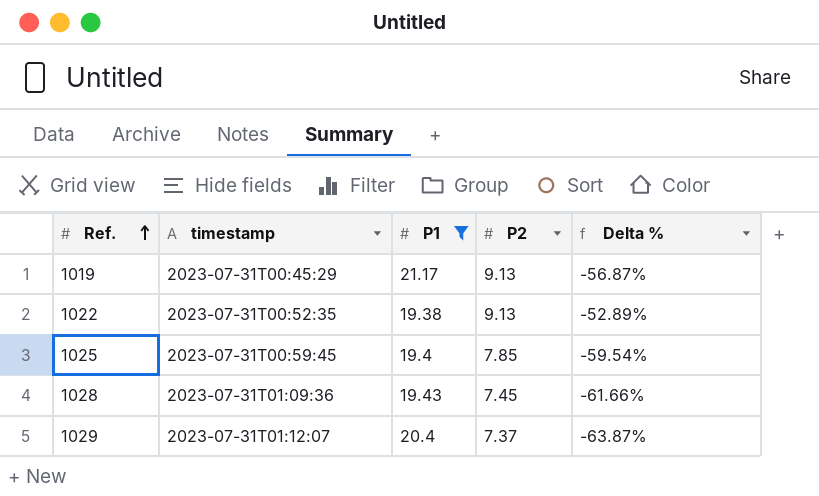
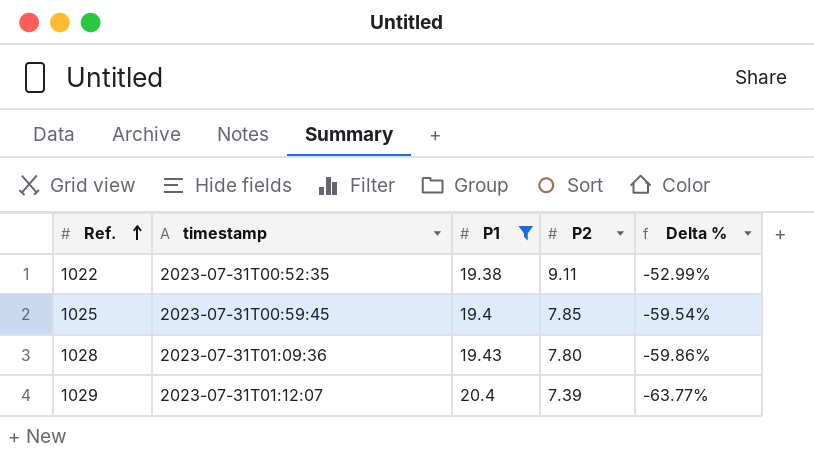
row 1019: 2023-07-31T00:45:29 | 21.17 | 9.13 | -56.87% -> none
1022 | P2: 9.13 -> 9.11
1022 | Delta %: -52.89% -> -52.99%
1028 | P2: 7.45 -> 7.80
1028 | Delta %: -61.66% -> -59.86%
1029 | P2: 7.37 -> 7.39
1029 | Delta %: -63.87% -> -63.77%

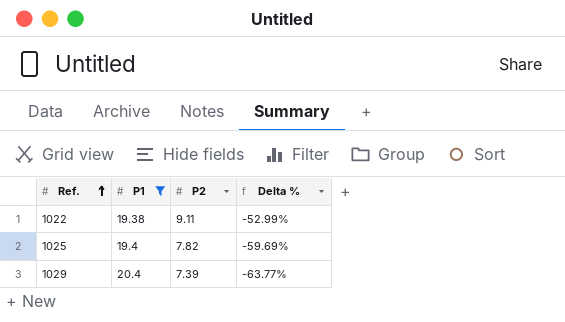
column timestamp | position: 2 -> none
row 1028: 2023-07-31T01:09:36 | 19.43 | 7.80 | -59.86% -> none
1025 | P2: 7.85 -> 7.82
1025 | Delta %: -59.54% -> -59.69%

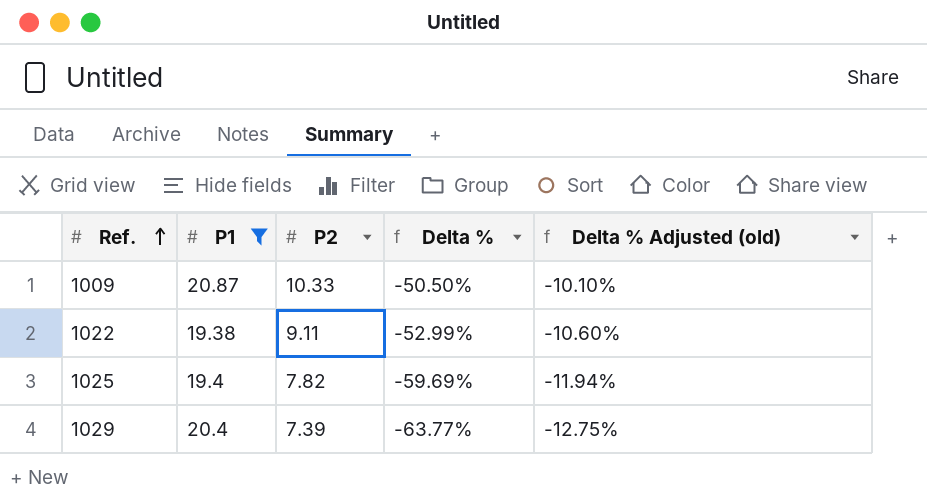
column Delta % Adjusted (old) | formula: none -> [Delta %] * 0.2
row 1009: none -> 20.87 | 10.33 | -50.50% | -10.10%

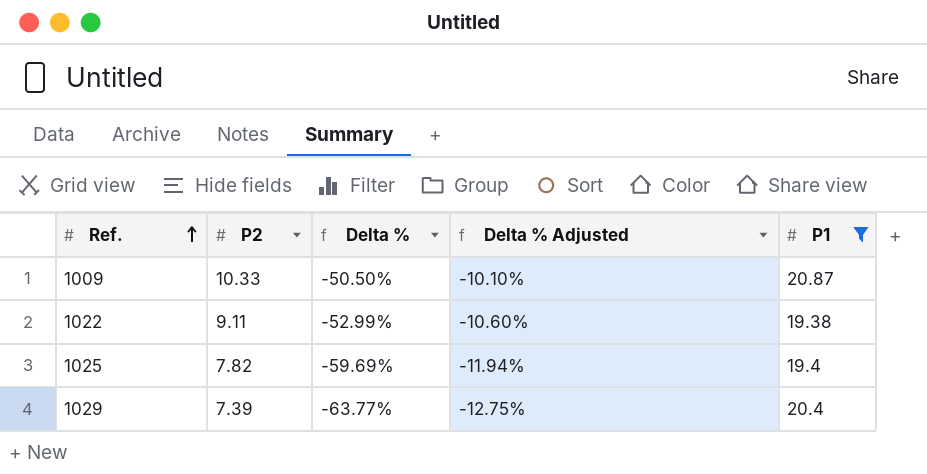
column name: Delta % Adjusted (old) -> Delta % Adjusted
column P1 | position: 2 -> 5

